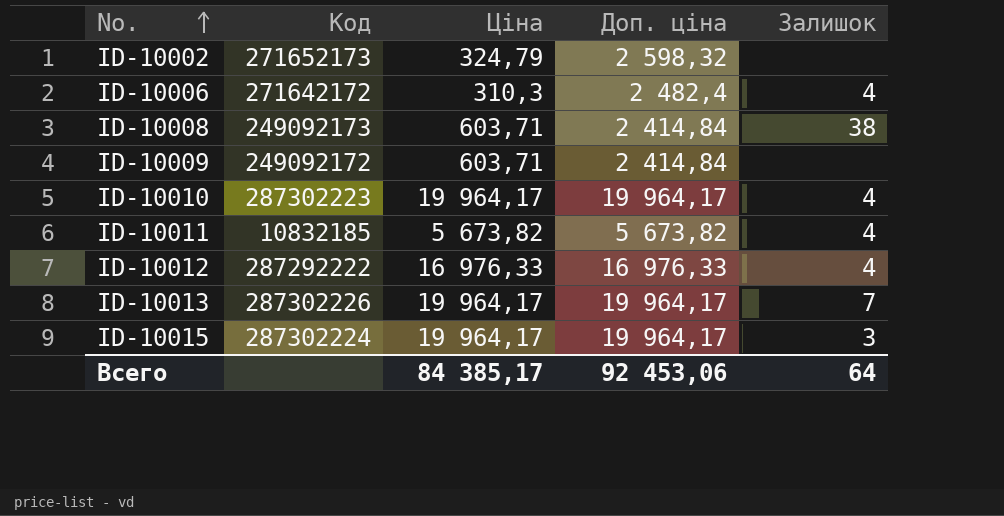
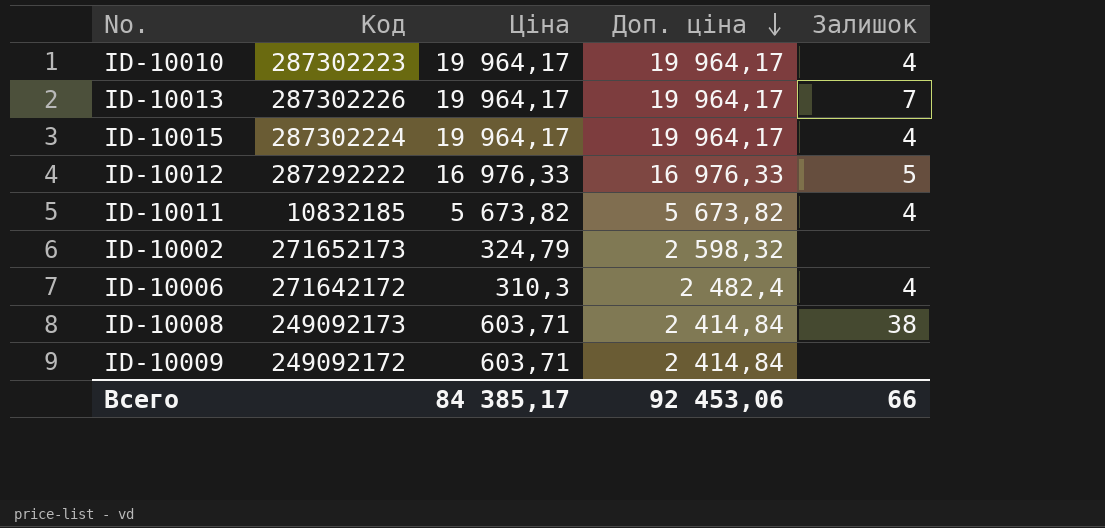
row order: No. ascending -> Доп. ціна descending
ID-10015 | Залишок: 3 -> 4
ID-10012 | Залишок: 4 -> 5
Всего | Залишок: 64 -> 66

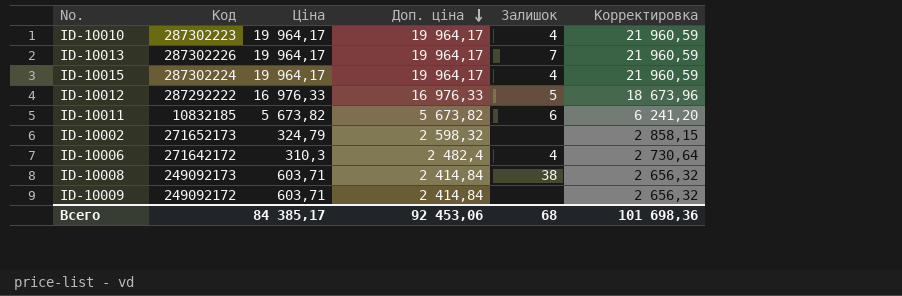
column Корректировка | formula: none -> [Доп. ціна] * 1,1
ID-10011 | Залишок: 4 -> 6
Всего | Залишок: 66 -> 68

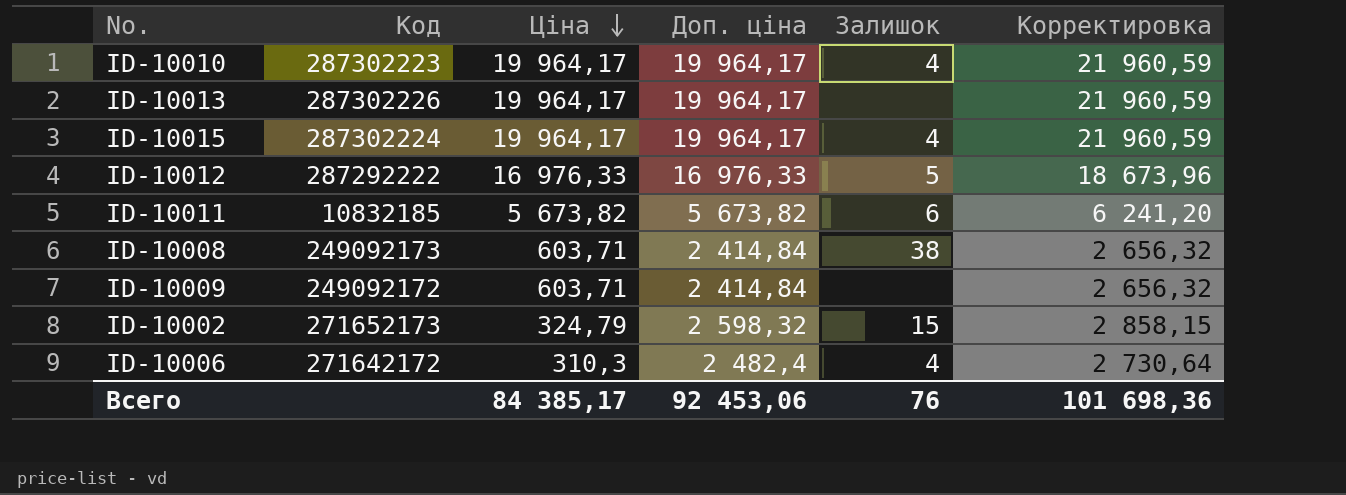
row order: Доп. ціна descending -> Ціна descending
ID-10013 | Залишок: 7 -> none
ID-10002 | Залишок: none -> 15
Всего | Залишок: 68 -> 76

